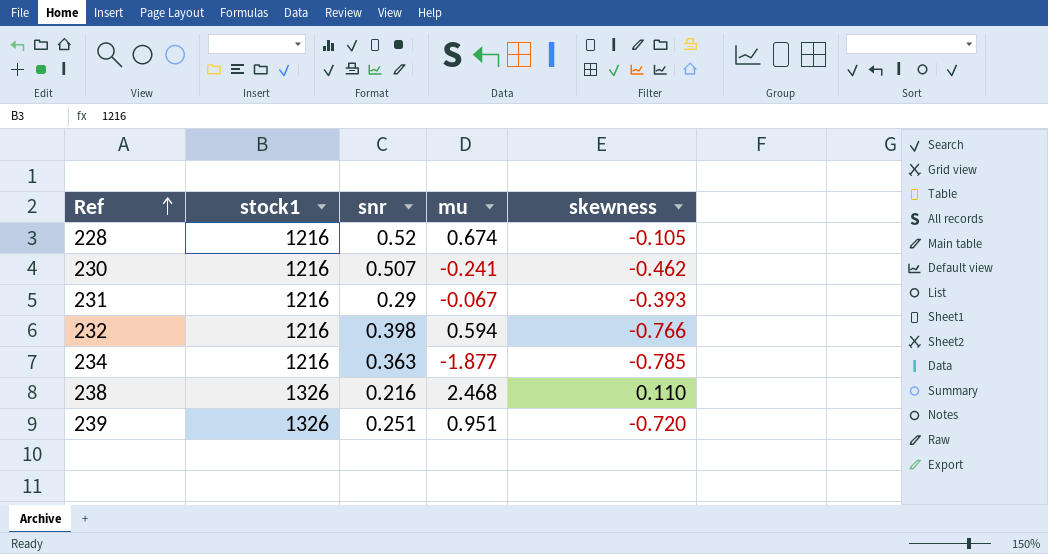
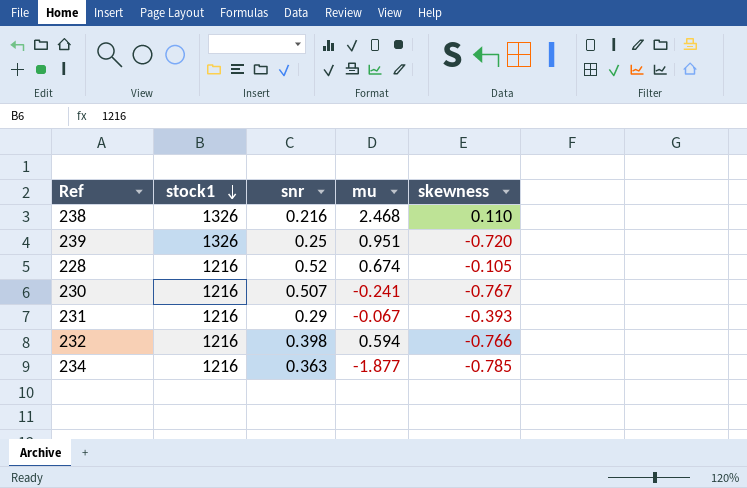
row order: Ref ascending -> stock1 descending
239 | snr: 0.251 -> 0.25
230 | skewness: -0.462 -> -0.767

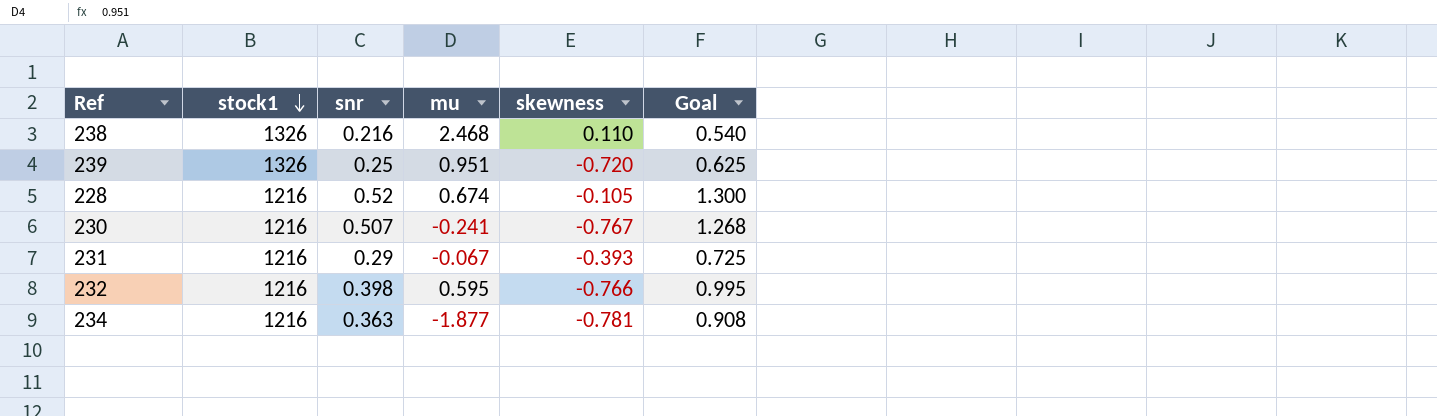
column Goal | formula: none -> [snr] * 2.5
232 | mu: 0.594 -> 0.595
234 | skewness: -0.785 -> -0.781

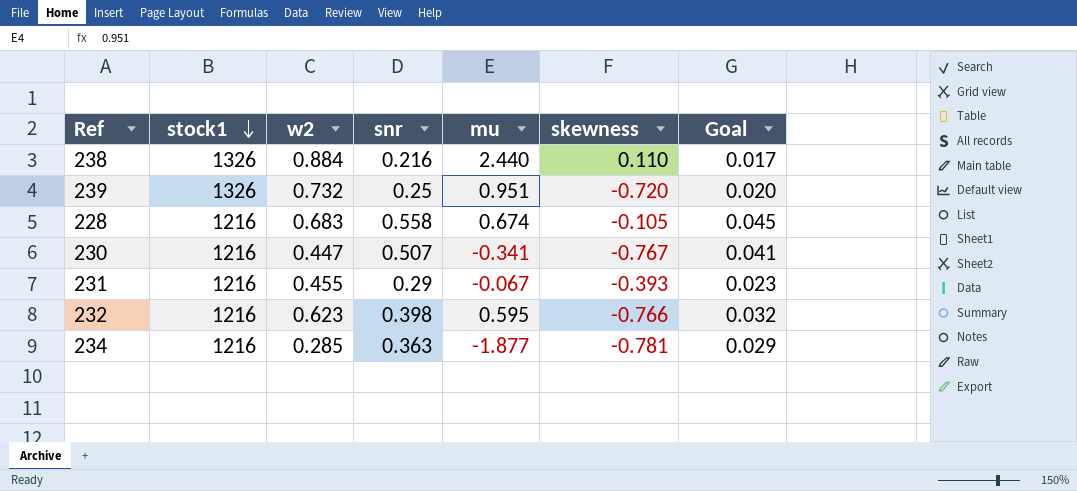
column w2 | position: none -> 3
column Goal | formula: [snr] * 2.5 -> [snr] * 0.08
238 | mu: 2.468 -> 2.440
228 | snr: 0.52 -> 0.558
230 | mu: -0.241 -> -0.341

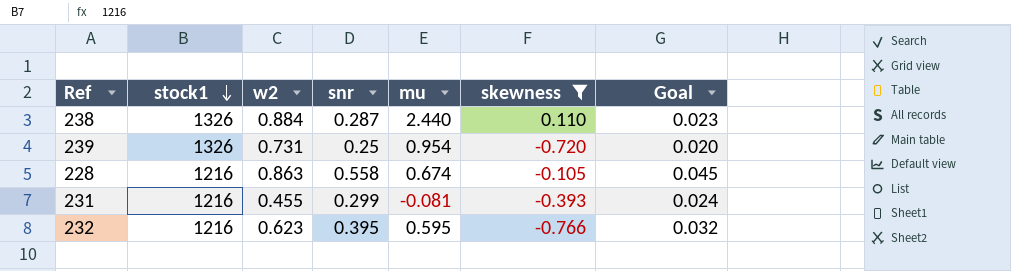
filter: none -> skewness >= -0.766
238 | snr: 0.216 -> 0.287
238 | Goal: 0.017 -> 0.023
239 | w2: 0.732 -> 0.731
239 | mu: 0.951 -> 0.954
228 | w2: 0.683 -> 0.863
231 | snr: 0.29 -> 0.299
231 | mu: -0.067 -> -0.081
231 | Goal: 0.023 -> 0.024
232 | snr: 0.398 -> 0.395

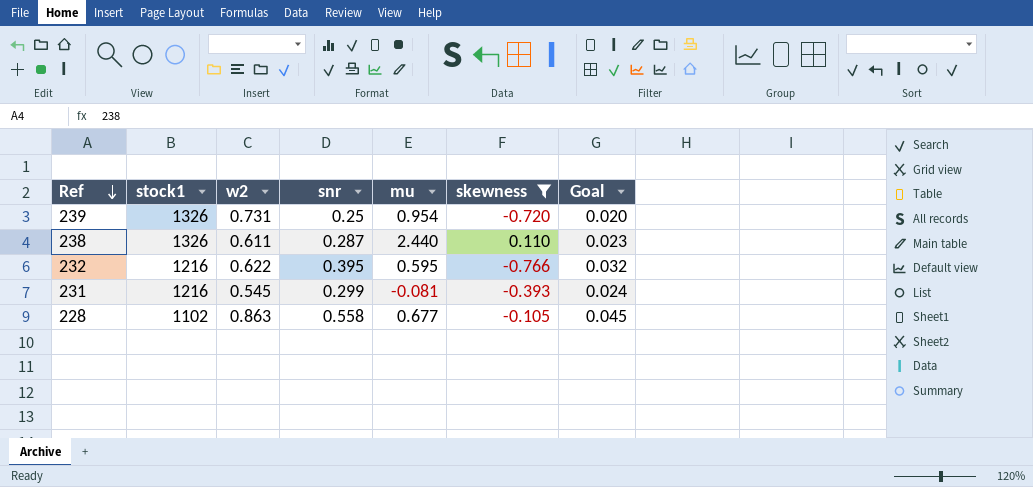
row order: stock1 descending -> Ref descending
238 | w2: 0.884 -> 0.611
232 | w2: 0.623 -> 0.622
231 | w2: 0.455 -> 0.545
228 | stock1: 1216 -> 1102
228 | mu: 0.674 -> 0.677

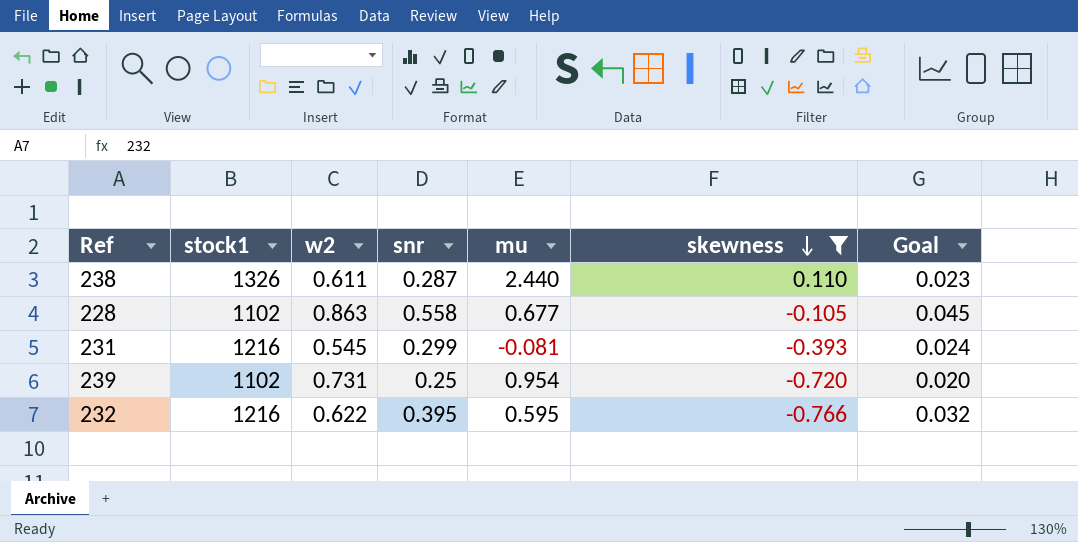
row order: Ref descending -> skewness descending
239 | stock1: 1326 -> 1102

